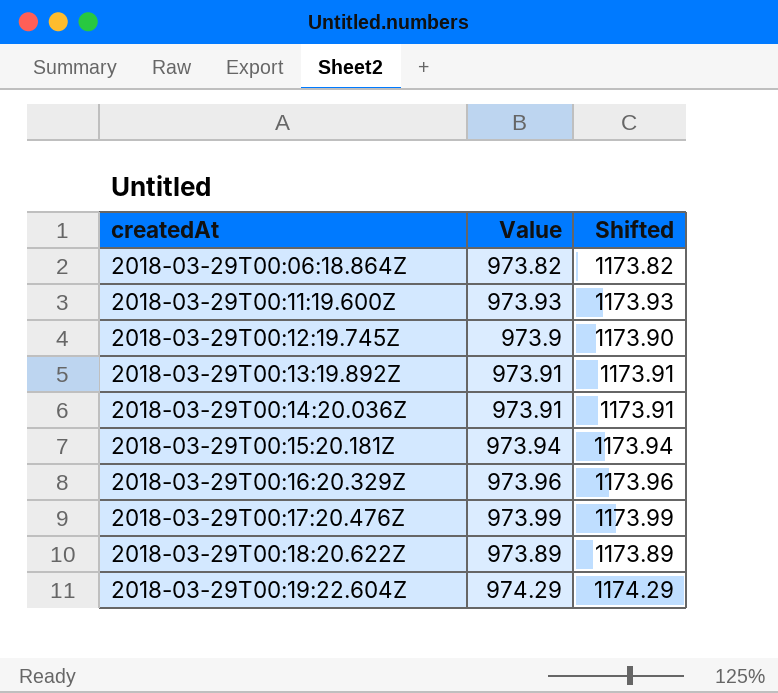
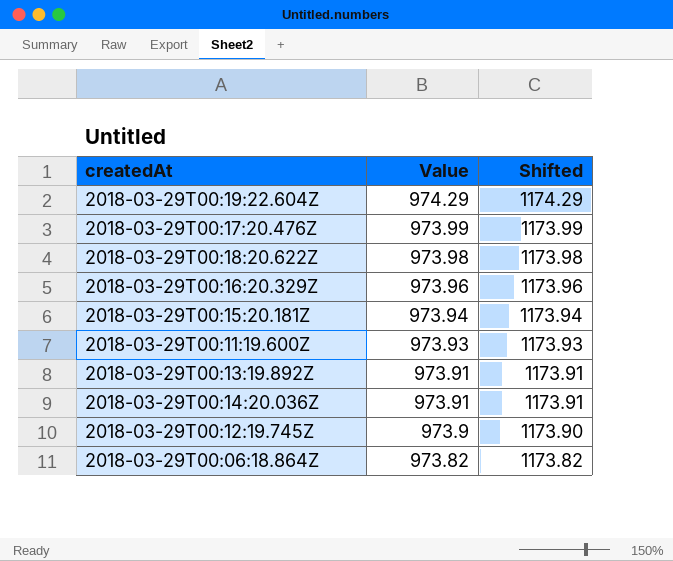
row order: createdAt ascending -> Value descending
2018-03-29T00:18:20.622Z | Value: 973.89 -> 973.98
2018-03-29T00:18:20.622Z | Shifted: 1173.89 -> 1173.98

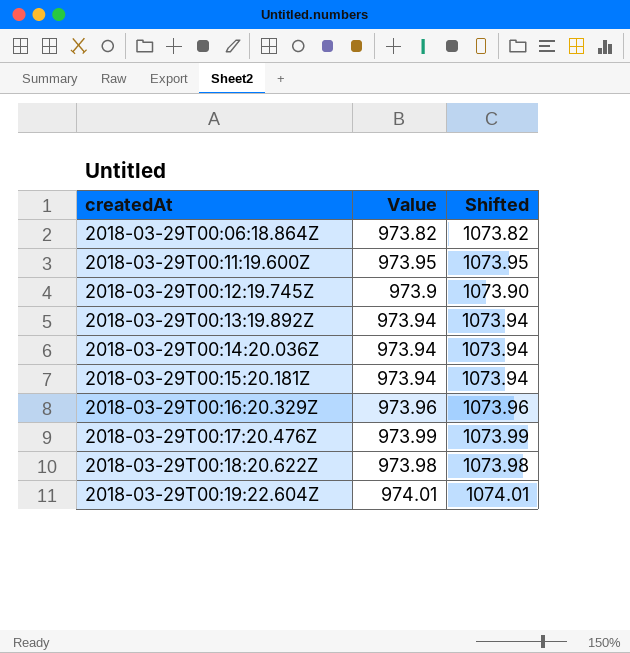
row order: Value descending -> createdAt ascending
column Shifted | formula: [Value] + 200 -> [Value] + 100
2018-03-29T00:11:19.600Z | Value: 973.93 -> 973.95
2018-03-29T00:13:19.892Z | Value: 973.91 -> 973.94
2018-03-29T00:14:20.036Z | Value: 973.91 -> 973.94
2018-03-29T00:19:22.604Z | Value: 974.29 -> 974.01

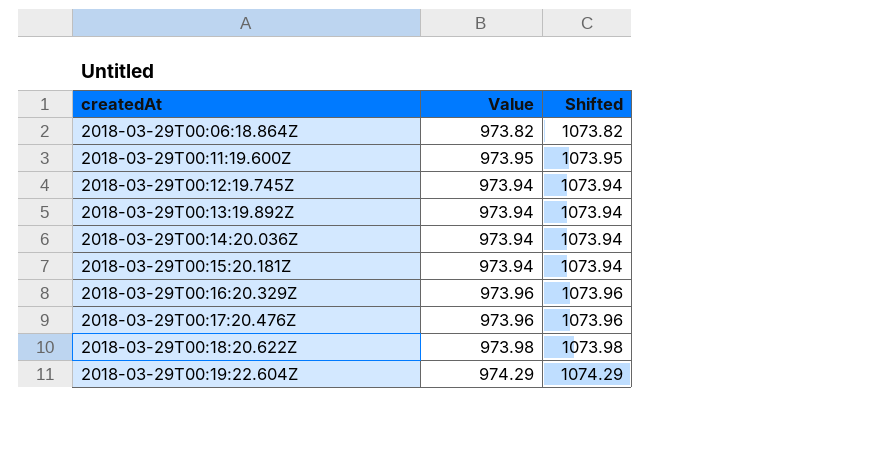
2018-03-29T00:12:19.745Z | Value: 973.9 -> 973.94
2018-03-29T00:12:19.745Z | Shifted: 1073.90 -> 1073.94
2018-03-29T00:17:20.476Z | Value: 973.99 -> 973.96
2018-03-29T00:17:20.476Z | Shifted: 1073.99 -> 1073.96
2018-03-29T00:19:22.604Z | Value: 974.01 -> 974.29
2018-03-29T00:19:22.604Z | Shifted: 1074.01 -> 1074.29

